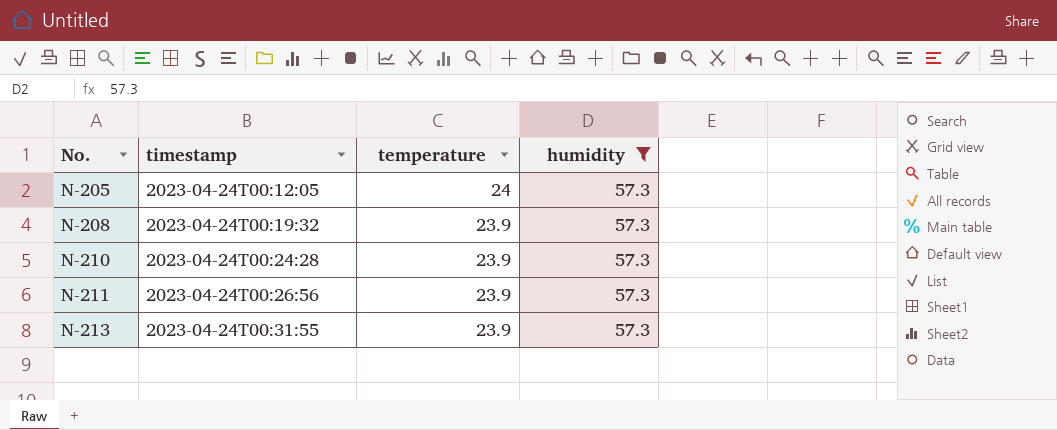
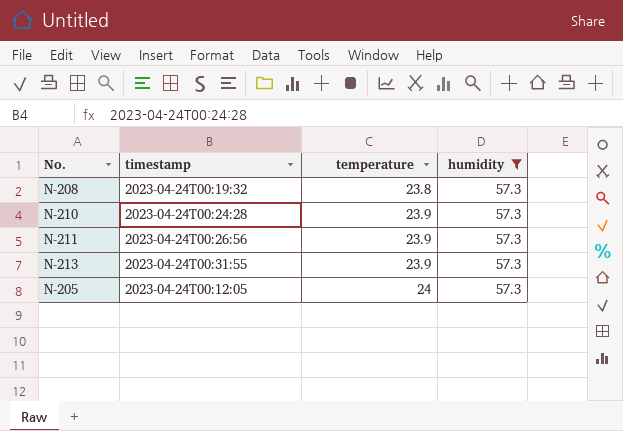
row order: No. ascending -> temperature ascending
N-208 | temperature: 23.9 -> 23.8

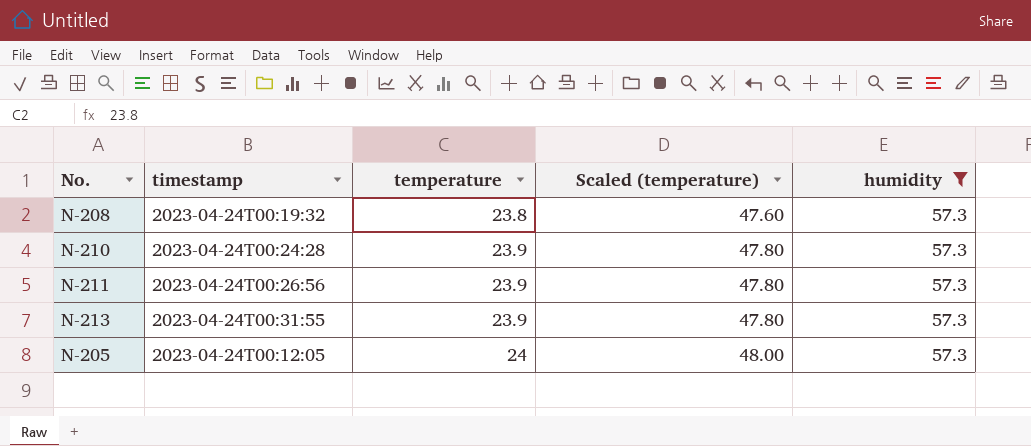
column Scaled (temperature) | formula: none -> [temperature] * 2

